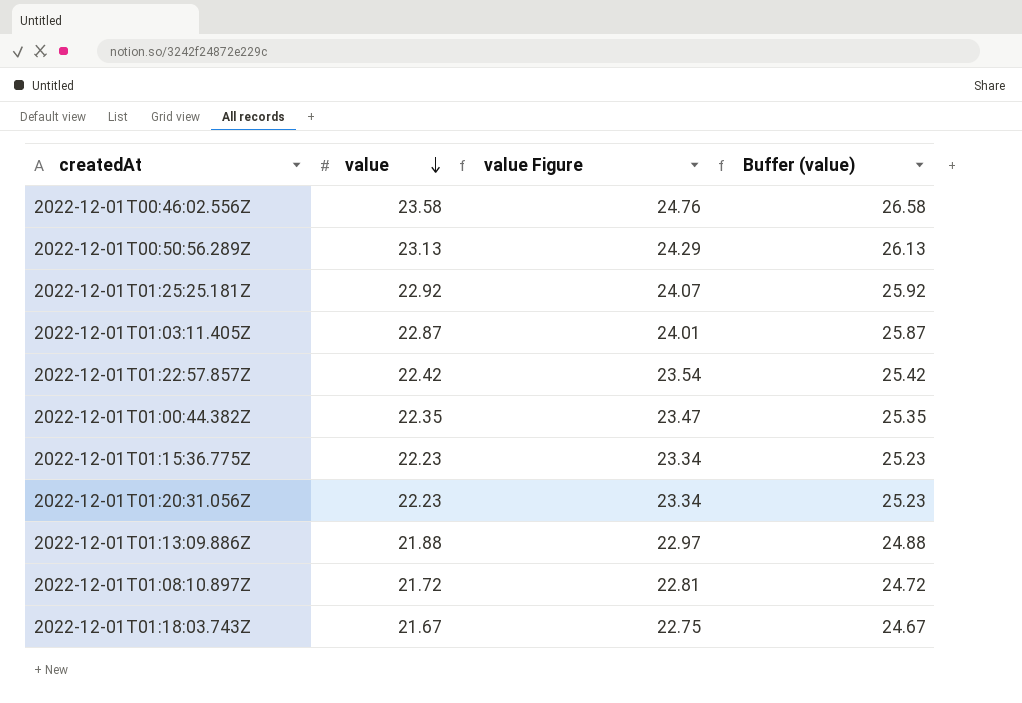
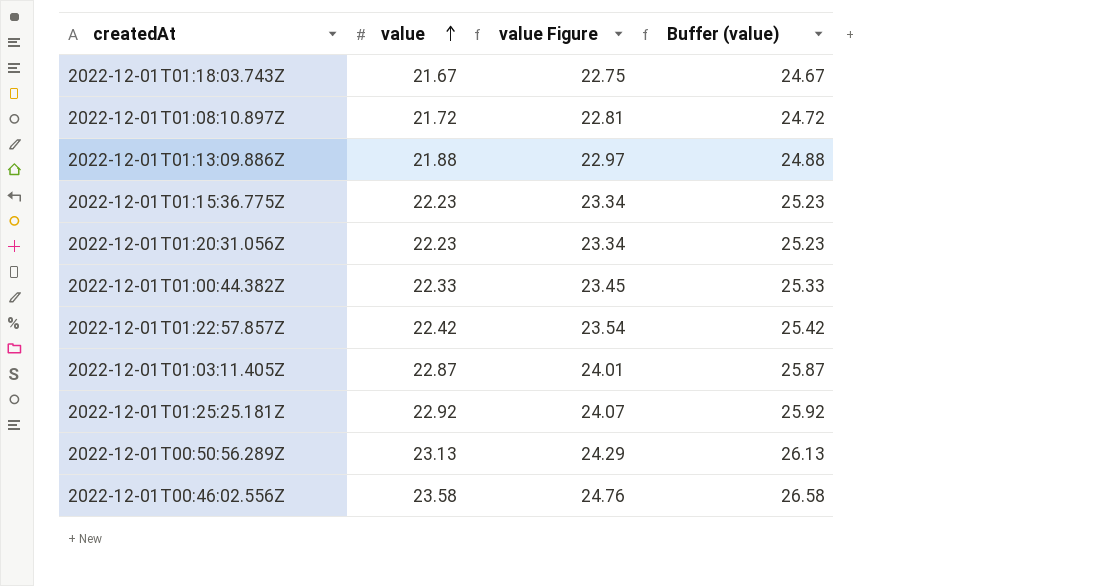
row order: value descending -> value ascending
2022-12-01T01:00:44.382Z | value: 22.35 -> 22.33
2022-12-01T01:00:44.382Z | value Figure: 23.47 -> 23.45
2022-12-01T01:00:44.382Z | Buffer (value): 25.35 -> 25.33

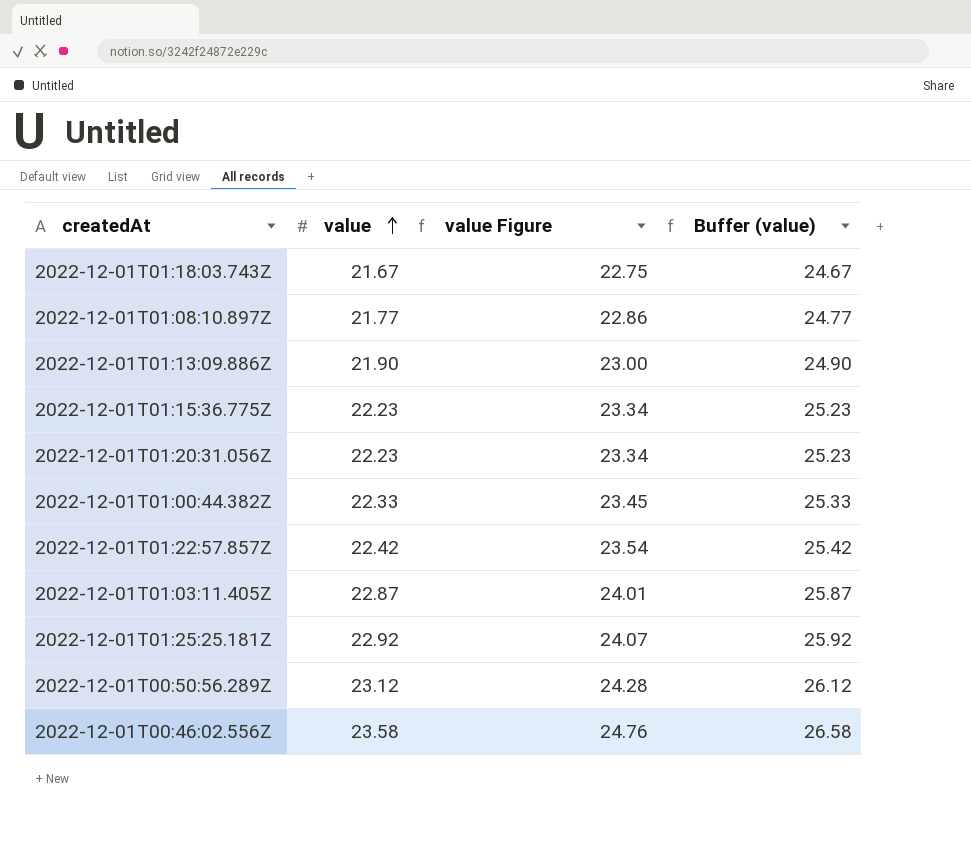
2022-12-01T01:08:10.897Z | value: 21.72 -> 21.77
2022-12-01T01:08:10.897Z | value Figure: 22.81 -> 22.86
2022-12-01T01:08:10.897Z | Buffer (value): 24.72 -> 24.77
2022-12-01T01:13:09.886Z | value: 21.88 -> 21.90
2022-12-01T01:13:09.886Z | value Figure: 22.97 -> 23.00
2022-12-01T01:13:09.886Z | Buffer (value): 24.88 -> 24.90
2022-12-01T00:50:56.289Z | value: 23.13 -> 23.12
2022-12-01T00:50:56.289Z | value Figure: 24.29 -> 24.28
2022-12-01T00:50:56.289Z | Buffer (value): 26.13 -> 26.12

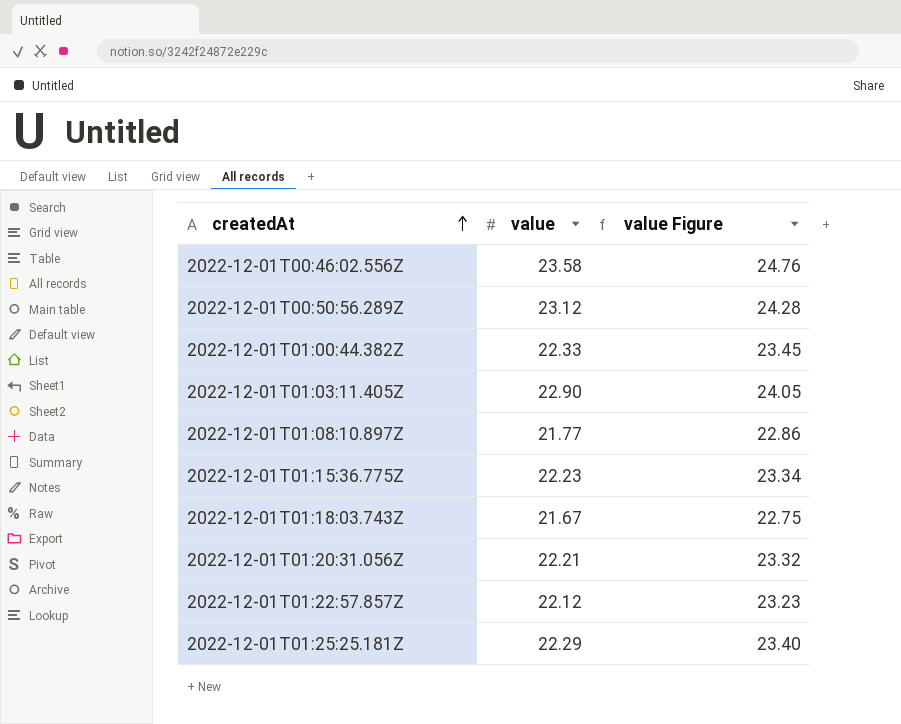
row order: value ascending -> createdAt ascending
column Buffer (value) | formula: [value] + 3 -> none
row 2022-12-01T01:13:09.886Z: 21.90 | 23.00 | 24.90 -> none
2022-12-01T01:03:11.405Z | value: 22.87 -> 22.90
2022-12-01T01:03:11.405Z | value Figure: 24.01 -> 24.05
2022-12-01T01:20:31.056Z | value: 22.23 -> 22.21
2022-12-01T01:20:31.056Z | value Figure: 23.34 -> 23.32
2022-12-01T01:22:57.857Z | value: 22.42 -> 22.12
2022-12-01T01:22:57.857Z | value Figure: 23.54 -> 23.23
2022-12-01T01:25:25.181Z | value: 22.92 -> 22.29
2022-12-01T01:25:25.181Z | value Figure: 24.07 -> 23.40

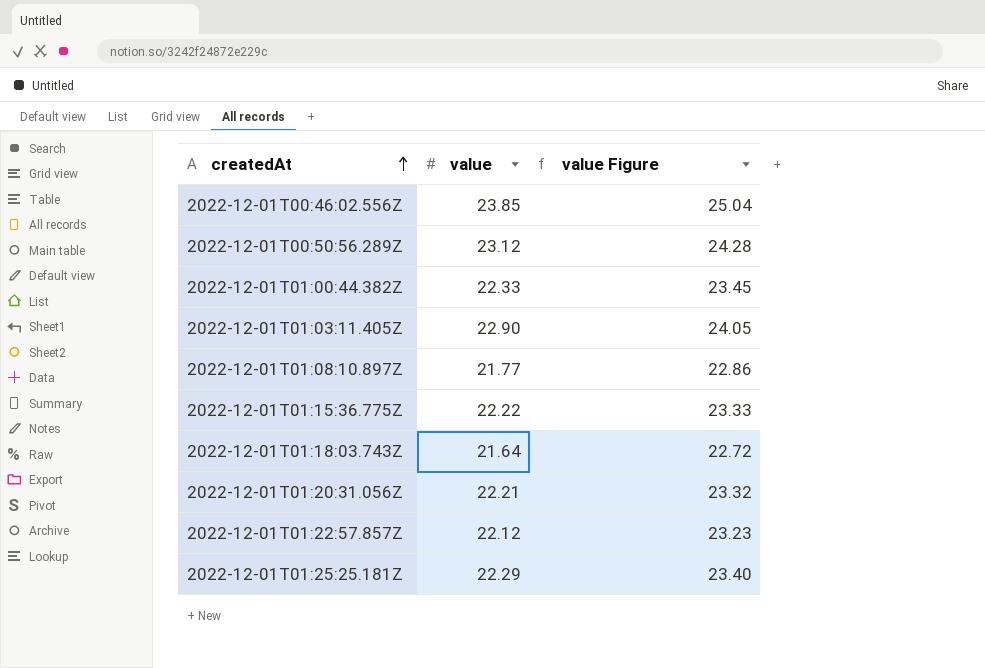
2022-12-01T00:46:02.556Z | value: 23.58 -> 23.85
2022-12-01T00:46:02.556Z | value Figure: 24.76 -> 25.04
2022-12-01T01:15:36.775Z | value: 22.23 -> 22.22
2022-12-01T01:15:36.775Z | value Figure: 23.34 -> 23.33
2022-12-01T01:18:03.743Z | value: 21.67 -> 21.64
2022-12-01T01:18:03.743Z | value Figure: 22.75 -> 22.72

